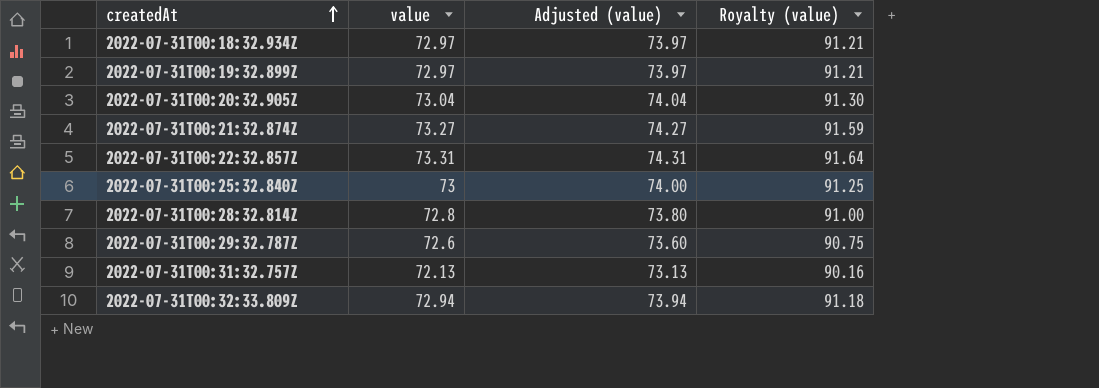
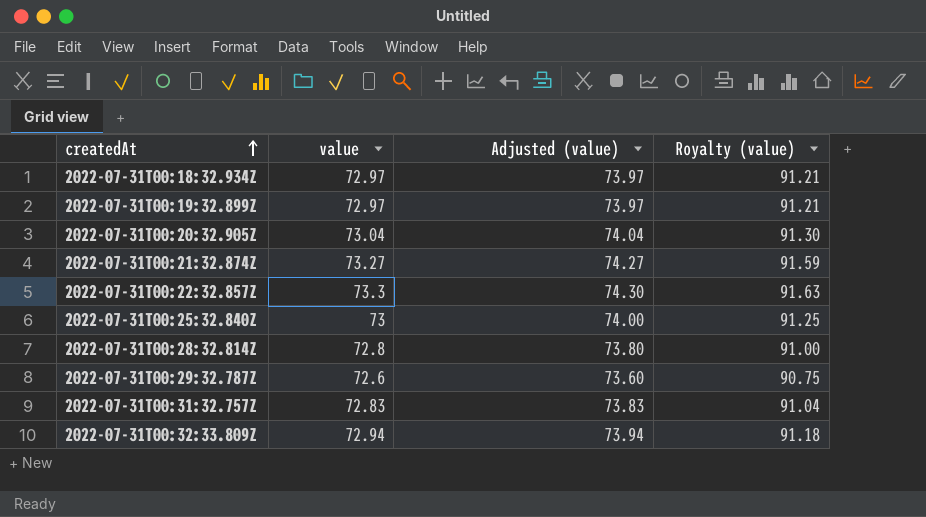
2022-07-31T00:22:32.857Z | value: 73.31 -> 73.3
2022-07-31T00:22:32.857Z | Adjusted (value): 74.31 -> 74.30
2022-07-31T00:22:32.857Z | Royalty (value): 91.64 -> 91.63
2022-07-31T00:31:32.757Z | value: 72.13 -> 72.83
2022-07-31T00:31:32.757Z | Adjusted (value): 73.13 -> 73.83
2022-07-31T00:31:32.757Z | Royalty (value): 90.16 -> 91.04

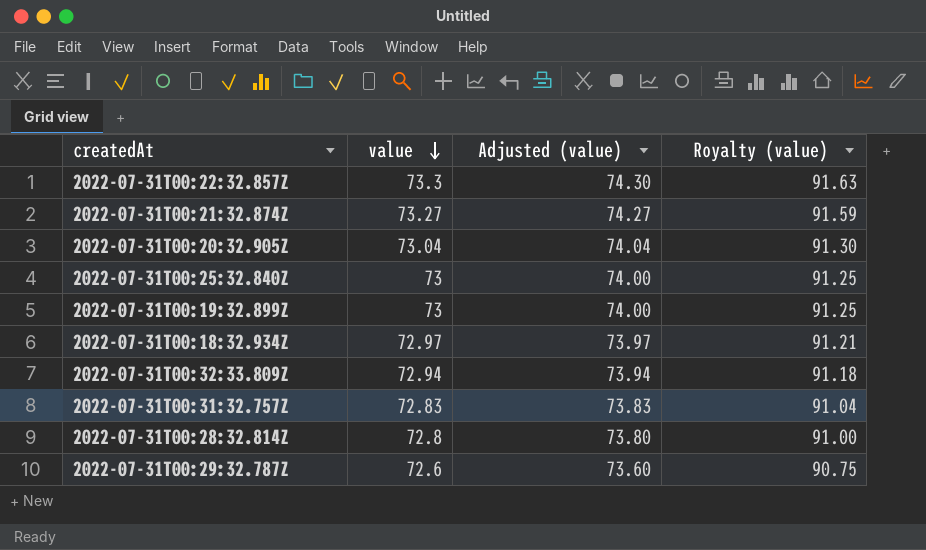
row order: createdAt ascending -> value descending
2022-07-31T00:19:32.899Z | value: 72.97 -> 73
2022-07-31T00:19:32.899Z | Adjusted (value): 73.97 -> 74.00
2022-07-31T00:19:32.899Z | Royalty (value): 91.21 -> 91.25

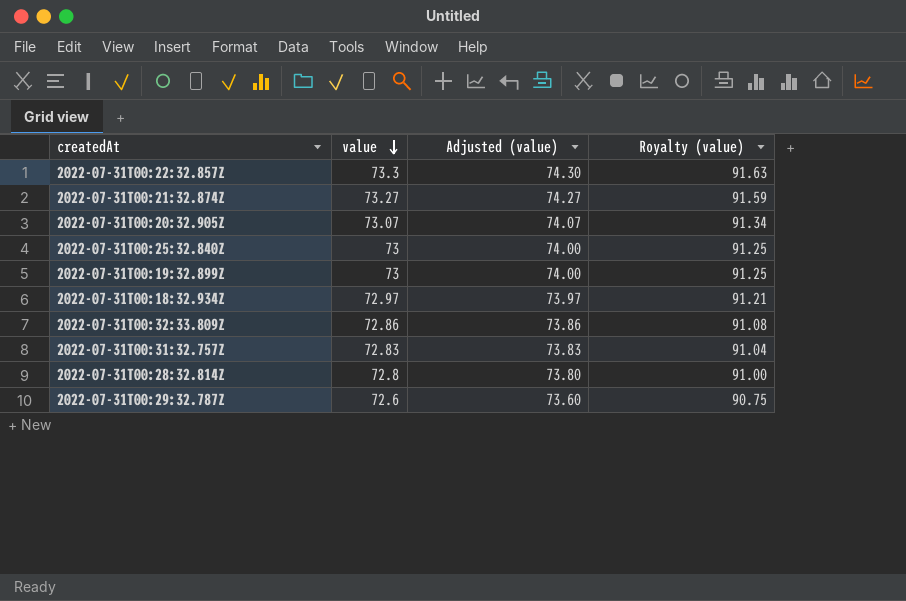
2022-07-31T00:20:32.905Z | value: 73.04 -> 73.07
2022-07-31T00:20:32.905Z | Adjusted (value): 74.04 -> 74.07
2022-07-31T00:20:32.905Z | Royalty (value): 91.30 -> 91.34
2022-07-31T00:32:33.809Z | value: 72.94 -> 72.86
2022-07-31T00:32:33.809Z | Adjusted (value): 73.94 -> 73.86
2022-07-31T00:32:33.809Z | Royalty (value): 91.18 -> 91.08

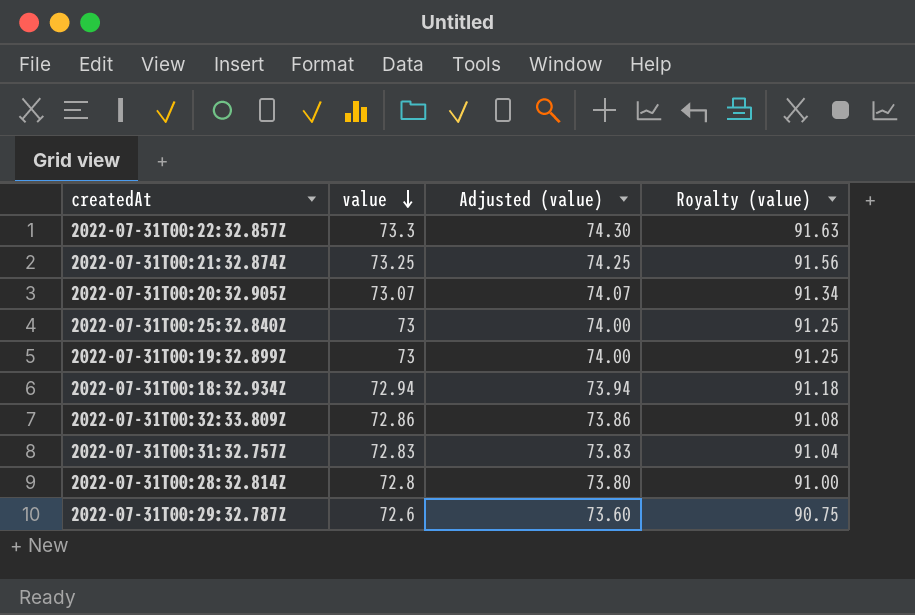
2022-07-31T00:21:32.874Z | value: 73.27 -> 73.25
2022-07-31T00:21:32.874Z | Adjusted (value): 74.27 -> 74.25
2022-07-31T00:21:32.874Z | Royalty (value): 91.59 -> 91.56
2022-07-31T00:18:32.934Z | value: 72.97 -> 72.94
2022-07-31T00:18:32.934Z | Adjusted (value): 73.97 -> 73.94
2022-07-31T00:18:32.934Z | Royalty (value): 91.21 -> 91.18

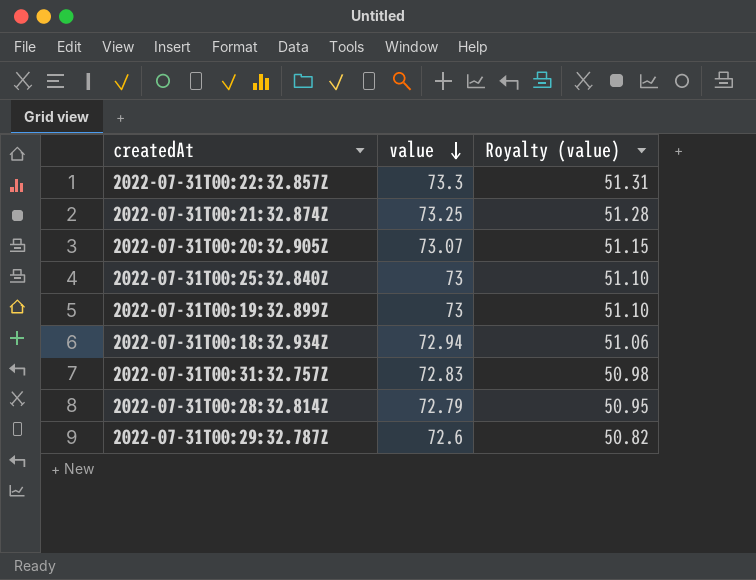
column Adjusted (value) | formula: [value] + 1 -> none
column Royalty (value) | formula: [value] * 1.25 -> [value] * 0.7
row 2022-07-31T00:32:33.809Z: 72.86 | 73.86 | 91.08 -> none
2022-07-31T00:28:32.814Z | value: 72.8 -> 72.79

